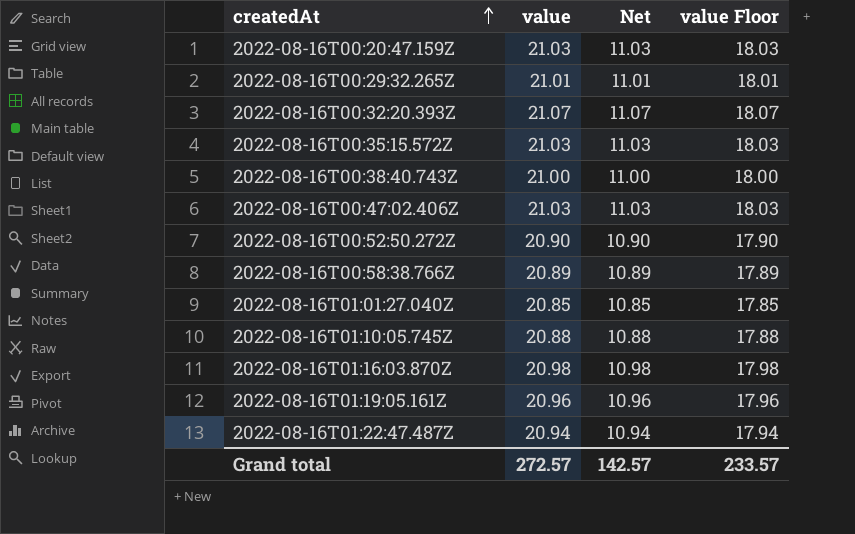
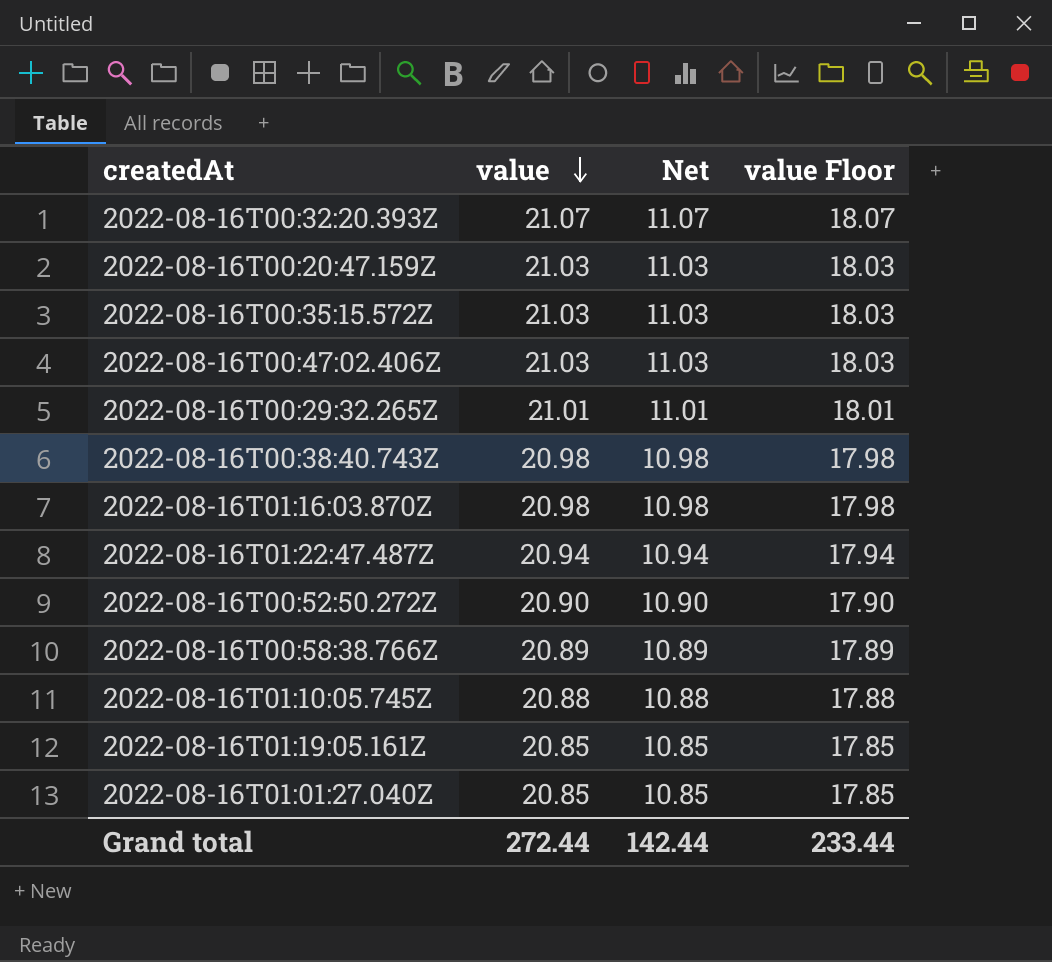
row order: createdAt ascending -> value descending
2022-08-16T00:38:40.743Z | value: 21.00 -> 20.98
2022-08-16T00:38:40.743Z | Net: 11.00 -> 10.98
2022-08-16T00:38:40.743Z | value Floor: 18.00 -> 17.98
2022-08-16T01:19:05.161Z | value: 20.96 -> 20.85
2022-08-16T01:19:05.161Z | Net: 10.96 -> 10.85
2022-08-16T01:19:05.161Z | value Floor: 17.96 -> 17.85
Grand total | value: 272.57 -> 272.44
Grand total | Net: 142.57 -> 142.44
Grand total | value Floor: 233.57 -> 233.44

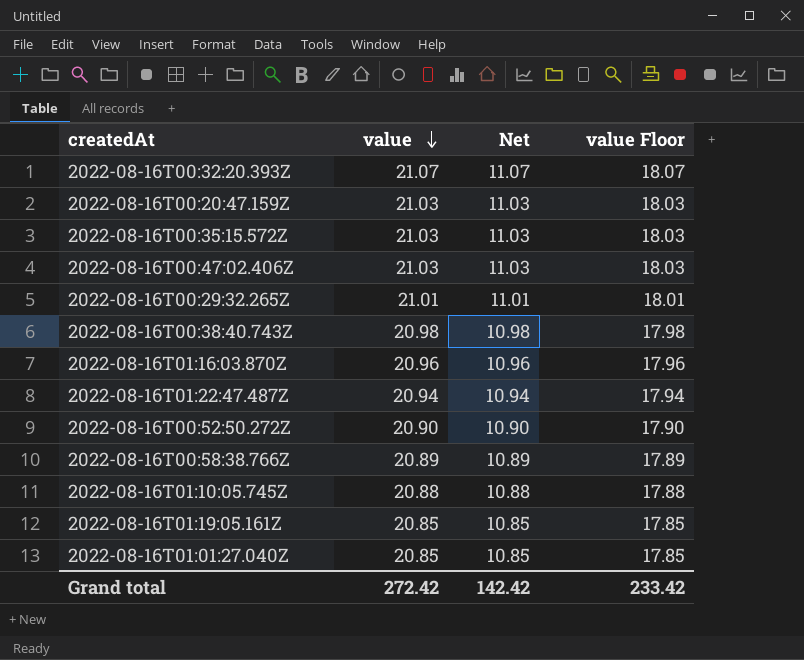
2022-08-16T01:16:03.870Z | value: 20.98 -> 20.96
2022-08-16T01:16:03.870Z | Net: 10.98 -> 10.96
2022-08-16T01:16:03.870Z | value Floor: 17.98 -> 17.96
Grand total | value: 272.44 -> 272.42
Grand total | Net: 142.44 -> 142.42
Grand total | value Floor: 233.44 -> 233.42

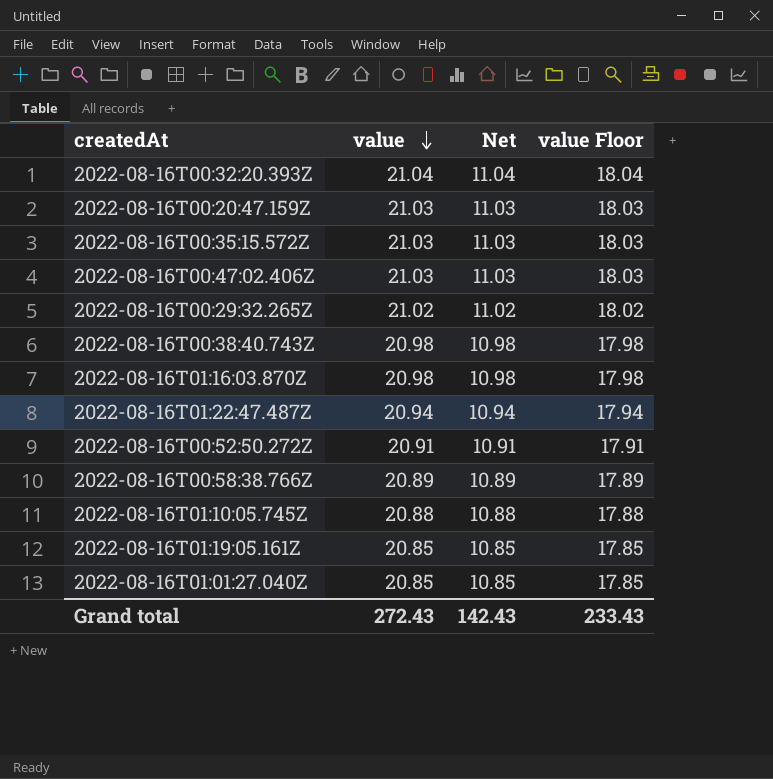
2022-08-16T00:32:20.393Z | value: 21.07 -> 21.04
2022-08-16T00:32:20.393Z | Net: 11.07 -> 11.04
2022-08-16T00:32:20.393Z | value Floor: 18.07 -> 18.04
2022-08-16T00:29:32.265Z | value: 21.01 -> 21.02
2022-08-16T00:29:32.265Z | Net: 11.01 -> 11.02
2022-08-16T00:29:32.265Z | value Floor: 18.01 -> 18.02
2022-08-16T01:16:03.870Z | value: 20.96 -> 20.98
2022-08-16T01:16:03.870Z | Net: 10.96 -> 10.98
2022-08-16T01:16:03.870Z | value Floor: 17.96 -> 17.98
2022-08-16T00:52:50.272Z | value: 20.90 -> 20.91
2022-08-16T00:52:50.272Z | Net: 10.90 -> 10.91
2022-08-16T00:52:50.272Z | value Floor: 17.90 -> 17.91
Grand total | value: 272.42 -> 272.43
Grand total | Net: 142.42 -> 142.43
Grand total | value Floor: 233.42 -> 233.43

